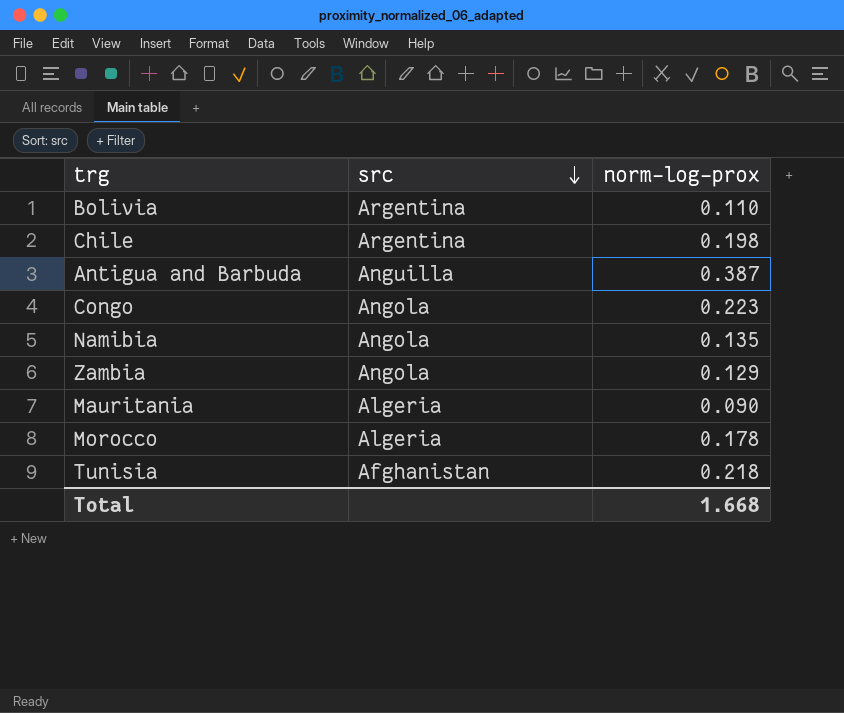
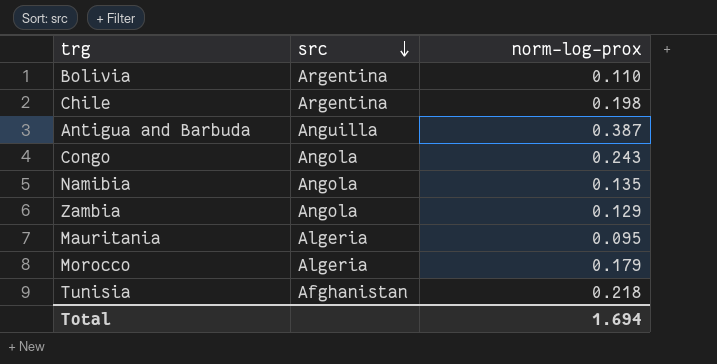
Congo | norm-log-prox: 0.223 -> 0.243
Mauritania | norm-log-prox: 0.090 -> 0.095
Morocco | norm-log-prox: 0.178 -> 0.179
Total | norm-log-prox: 1.668 -> 1.694

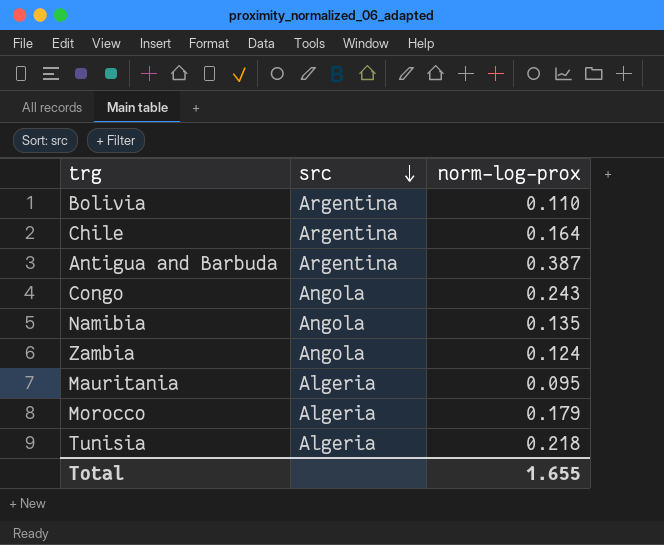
Chile | norm-log-prox: 0.198 -> 0.164
Antigua and Barbuda | src: Anguilla -> Argentina
Zambia | norm-log-prox: 0.129 -> 0.124
Tunisia | src: Afghanistan -> Algeria
Total | norm-log-prox: 1.694 -> 1.655

